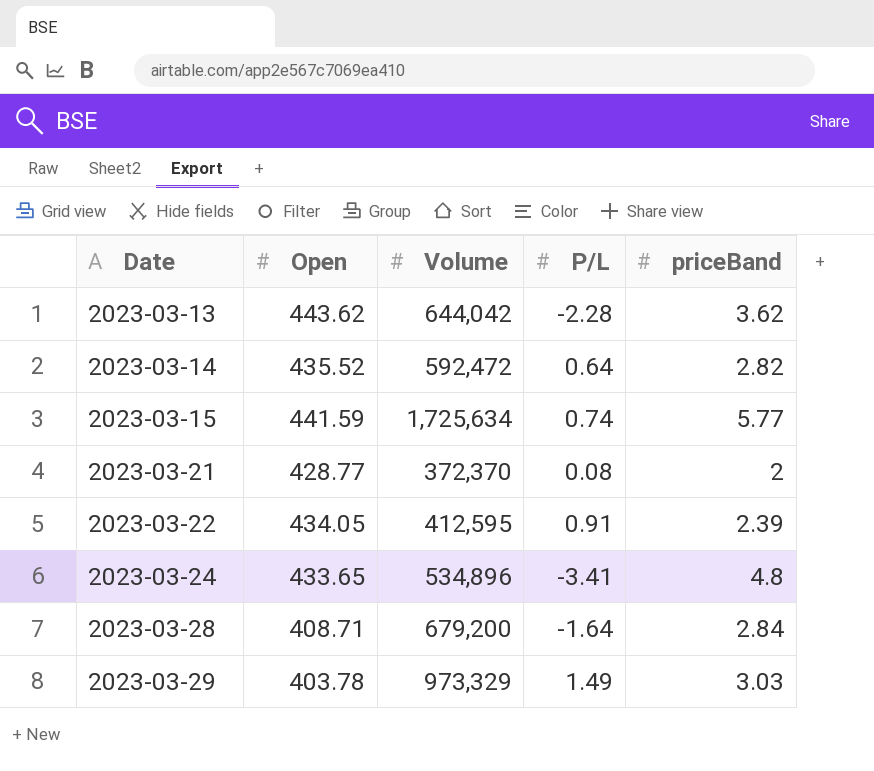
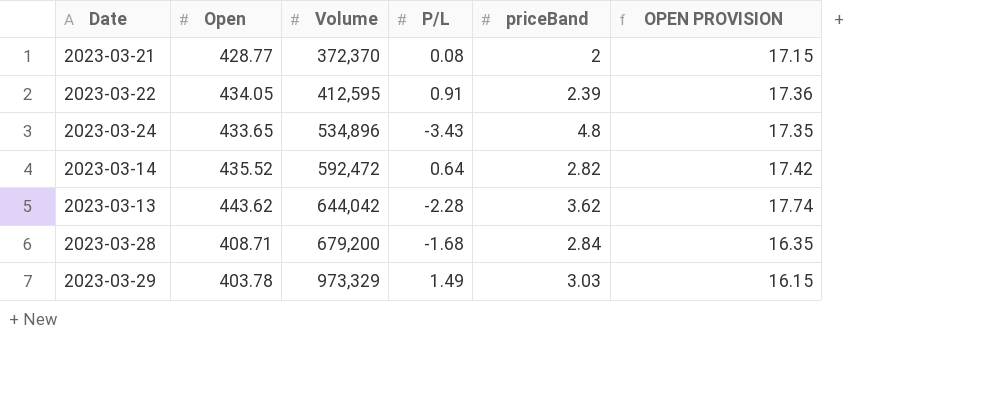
row order: Date ascending -> Volume ascending
column OPEN PROVISION | formula: none -> [Open] * 0.04
row 2023-03-15: 441.59 | 1,725,634 | 0.74 | 5.77 -> none
2023-03-24 | P/L: -3.41 -> -3.43
2023-03-28 | P/L: -1.64 -> -1.68

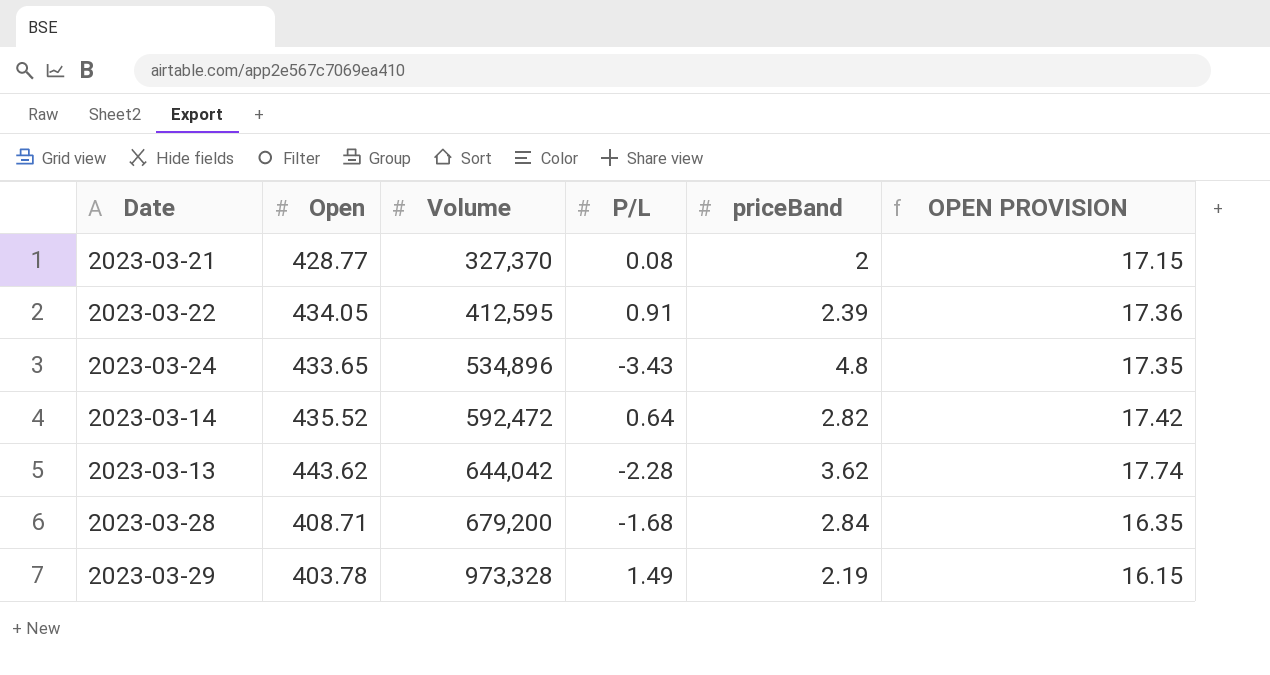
2023-03-21 | Volume: 372,370 -> 327,370
2023-03-29 | Volume: 973,329 -> 973,328
2023-03-29 | priceBand: 3.03 -> 2.19

